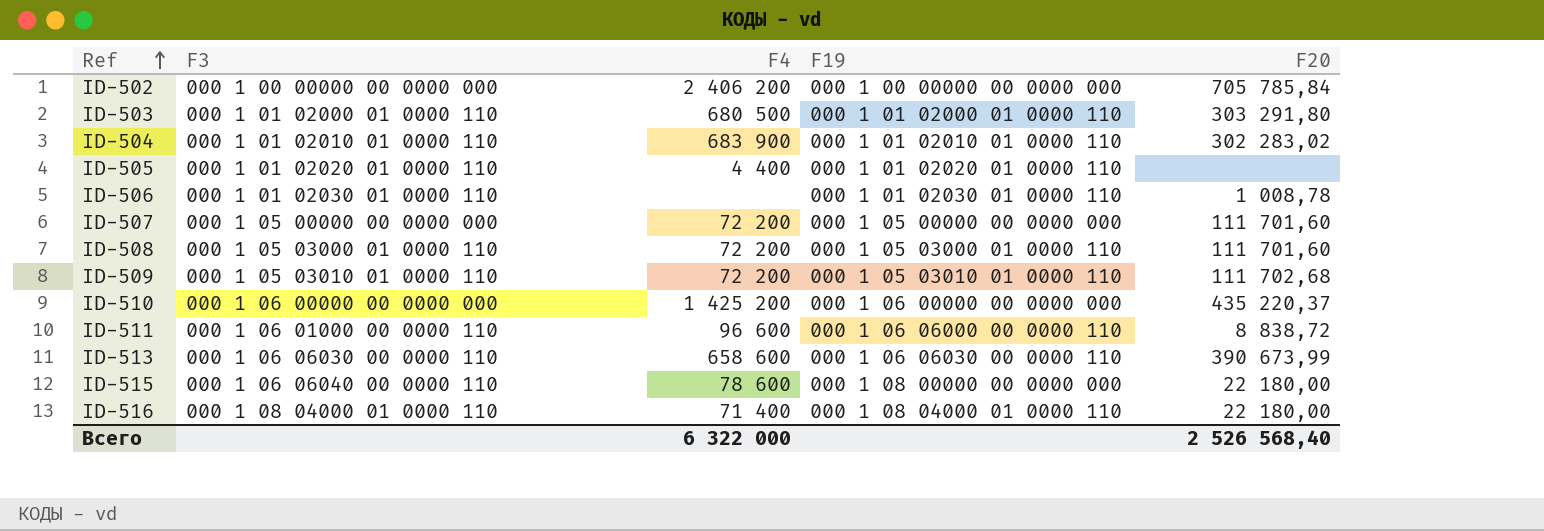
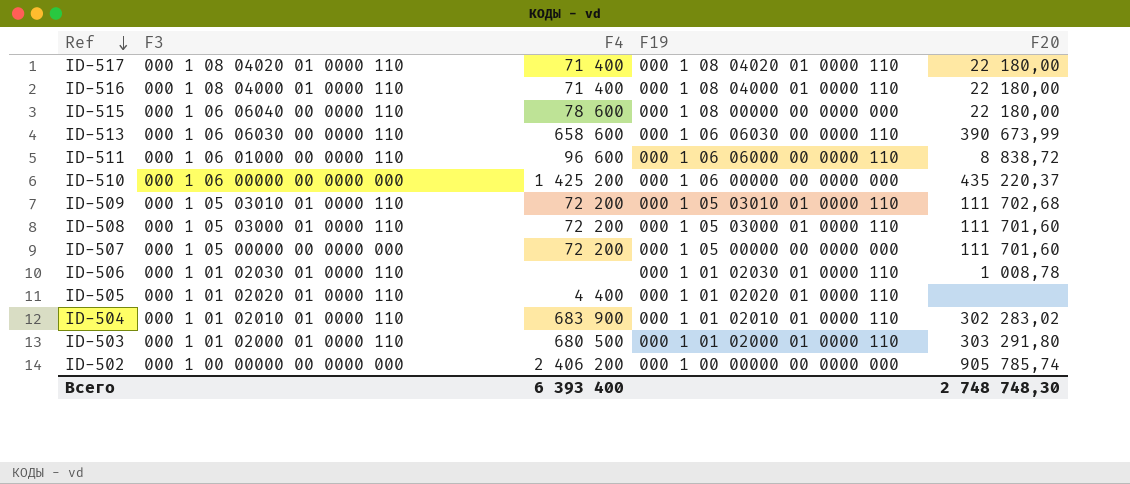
row order: Ref ascending -> Ref descending
row ID-517: none -> 000 1 08 04020 01 0000 110 | 71 400 | 000 1 08 04020 01 0000 110 | 22 180,00
ID-502 | F20: 705 785,84 -> 905 785,74
Всего | F4: 6 322 000 -> 6 393 400
Всего | F20: 2 526 568,40 -> 2 748 748,30

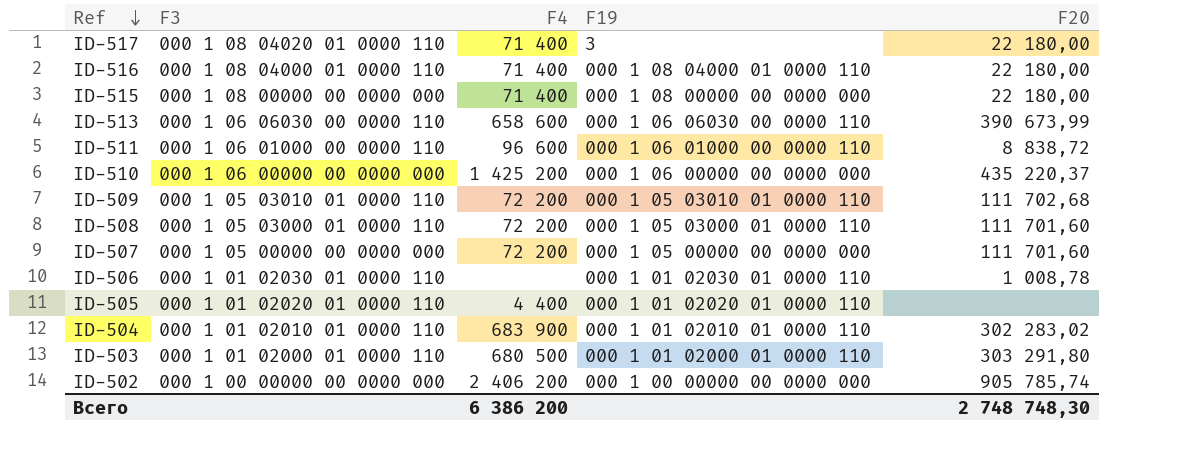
ID-517 | F19: 000 1 08 04020 01 0000 110 -> 3
ID-515 | F3: 000 1 06 06040 00 0000 110 -> 000 1 08 00000 00 0000 000
ID-515 | F4: 78 600 -> 71 400
ID-511 | F19: 000 1 06 06000 00 0000 110 -> 000 1 06 01000 00 0000 110
Всего | F4: 6 393 400 -> 6 386 200

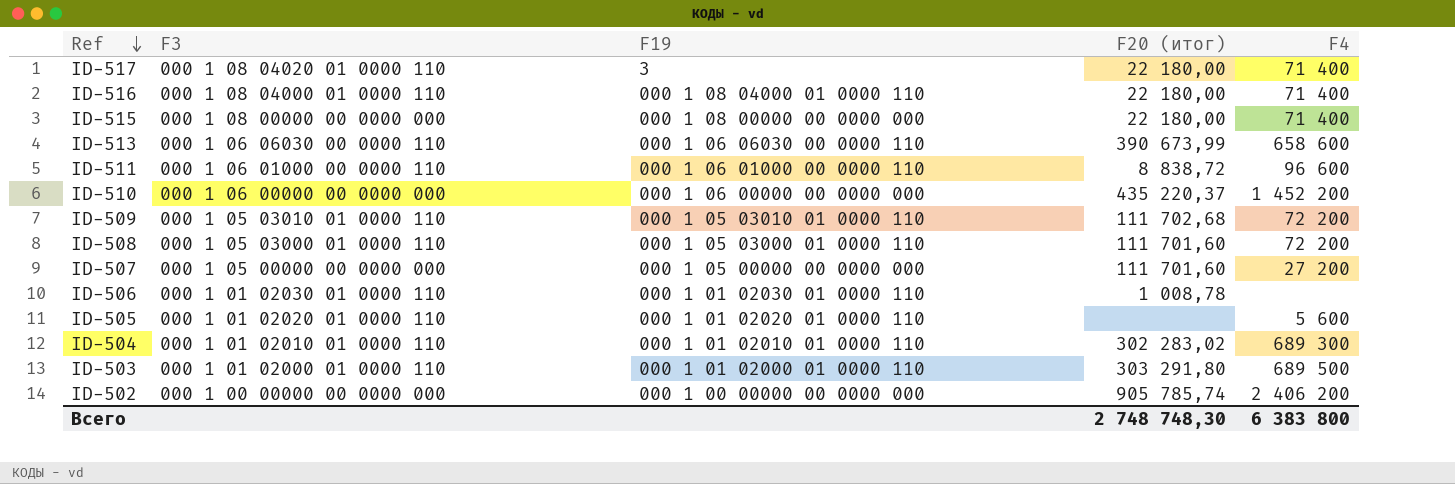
column name: F20 -> F20 (итог)
column F4 | position: 3 -> 5
ID-510 | F4: 1 425 200 -> 1 452 200
ID-507 | F4: 72 200 -> 27 200
ID-505 | F4: 4 400 -> 5 600
ID-504 | F4: 683 900 -> 689 300
ID-503 | F4: 680 500 -> 689 500
Всего | F4: 6 386 200 -> 6 383 800

